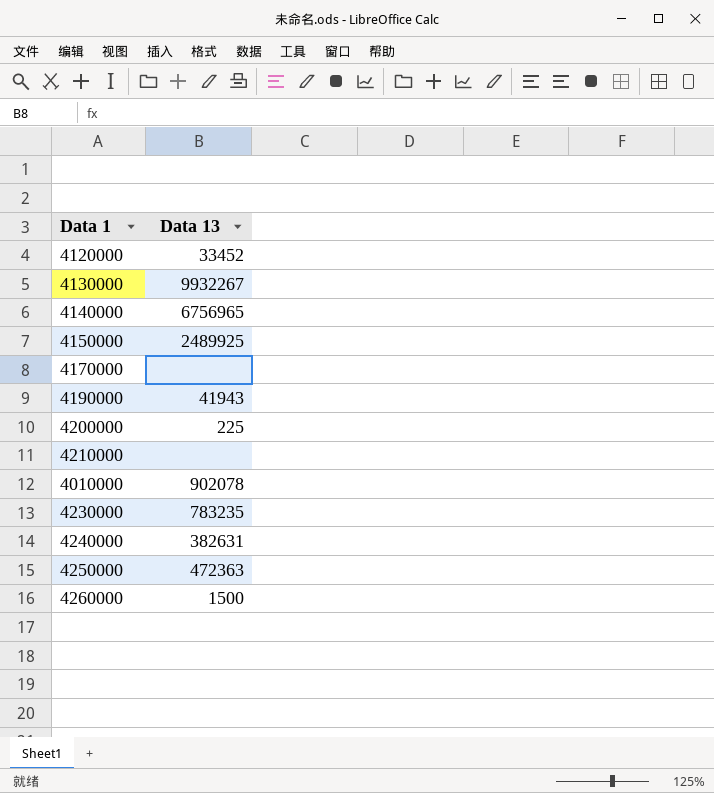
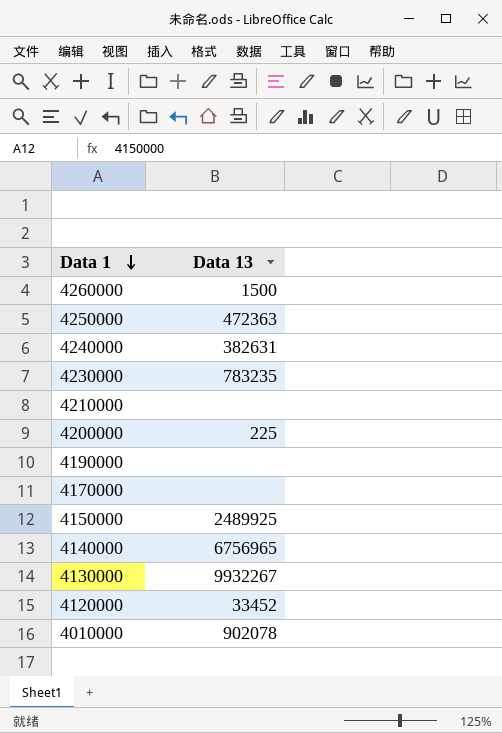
row order: none -> Data 1 descending
4190000 | Data 13: 41943 -> none

